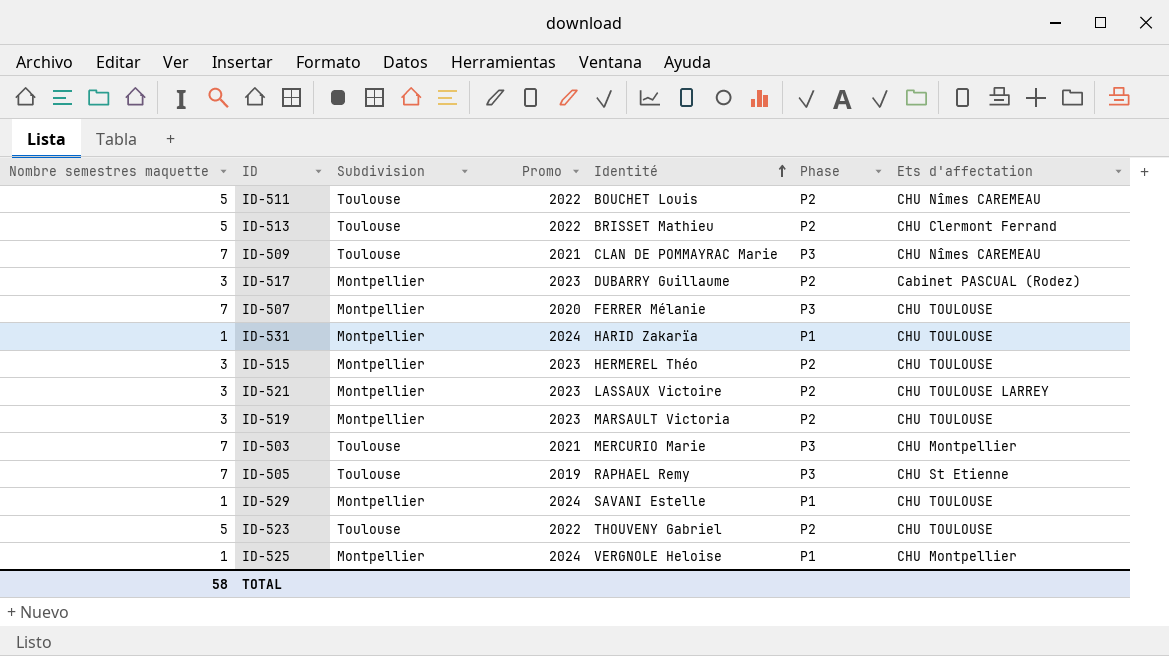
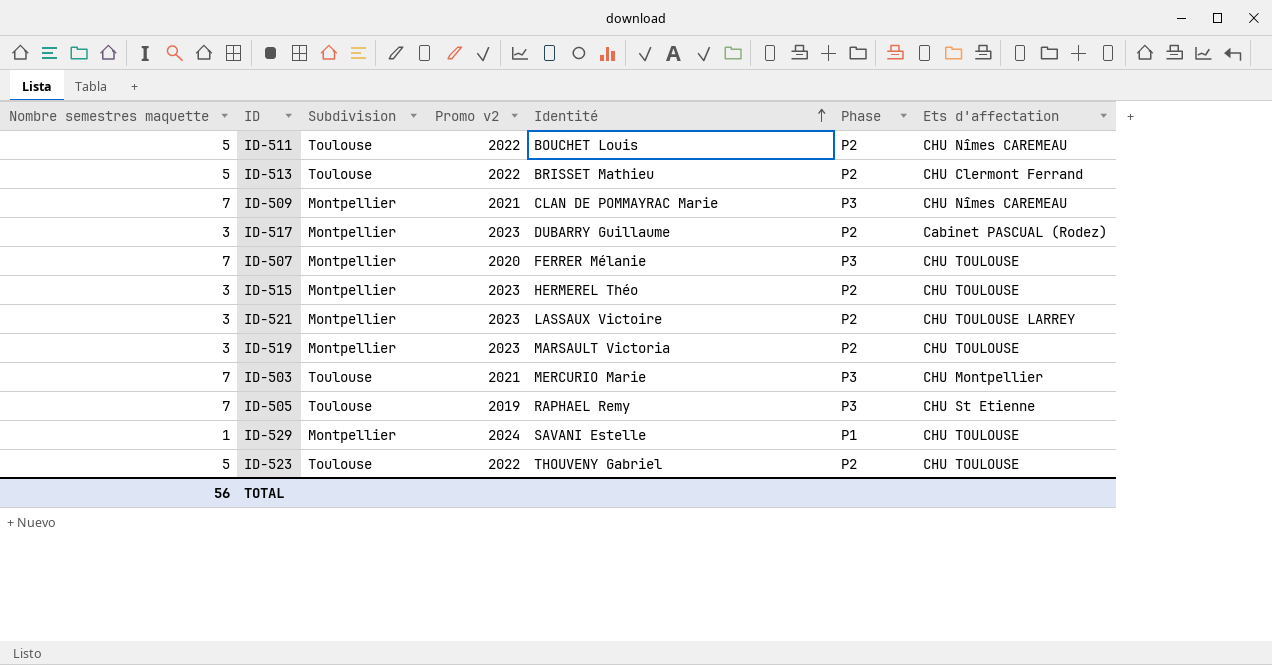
column name: Promo -> Promo v2
row ID-531: 1 | Montpellier | 2024 | HARID Zakarïa | P1 | CHU TOULOUSE -> none
row ID-525: 1 | Montpellier | 2024 | VERGNOLE Heloise | P1 | CHU Montpellier -> none
ID-509 | Subdivision: Toulouse -> Montpellier
TOTAL | Nombre semestres maquette: 58 -> 56

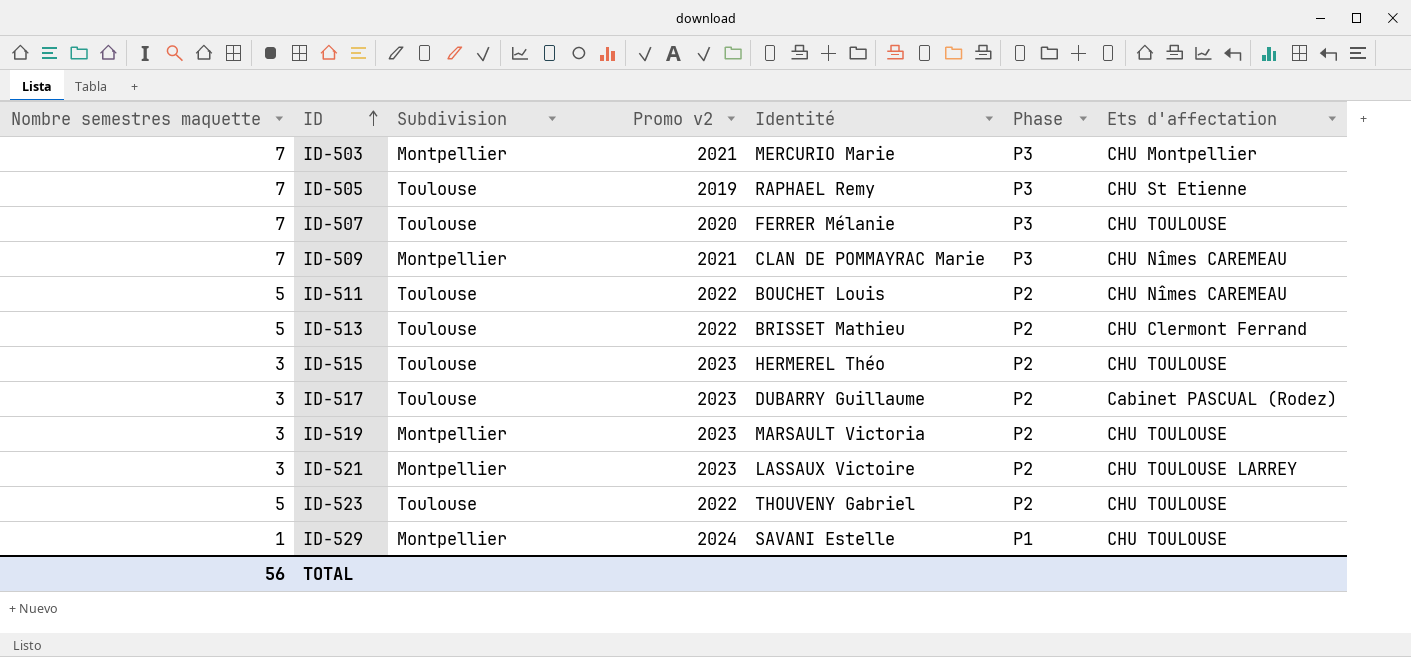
row order: Identité ascending -> ID ascending
ID-503 | Subdivision: Toulouse -> Montpellier
ID-507 | Subdivision: Montpellier -> Toulouse
ID-515 | Subdivision: Montpellier -> Toulouse
ID-517 | Subdivision: Montpellier -> Toulouse

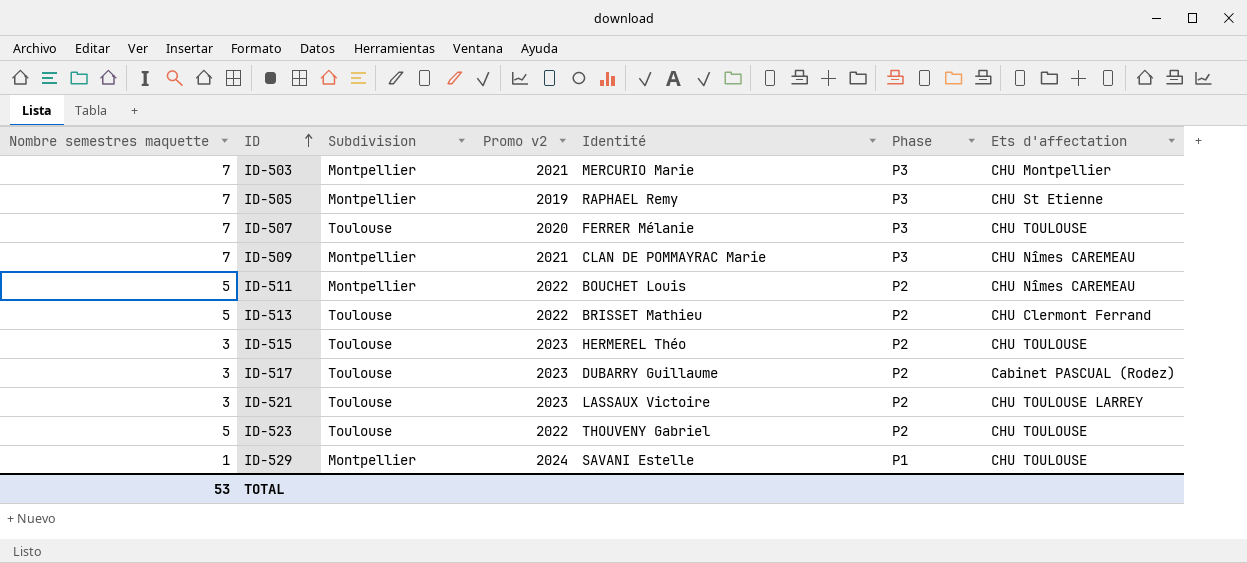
row ID-519: 3 | Montpellier | 2023 | MARSAULT Victoria | P2 | CHU TOULOUSE -> none
ID-505 | Subdivision: Toulouse -> Montpellier
ID-511 | Subdivision: Toulouse -> Montpellier
ID-521 | Subdivision: Montpellier -> Toulouse
TOTAL | Nombre semestres maquette: 56 -> 53

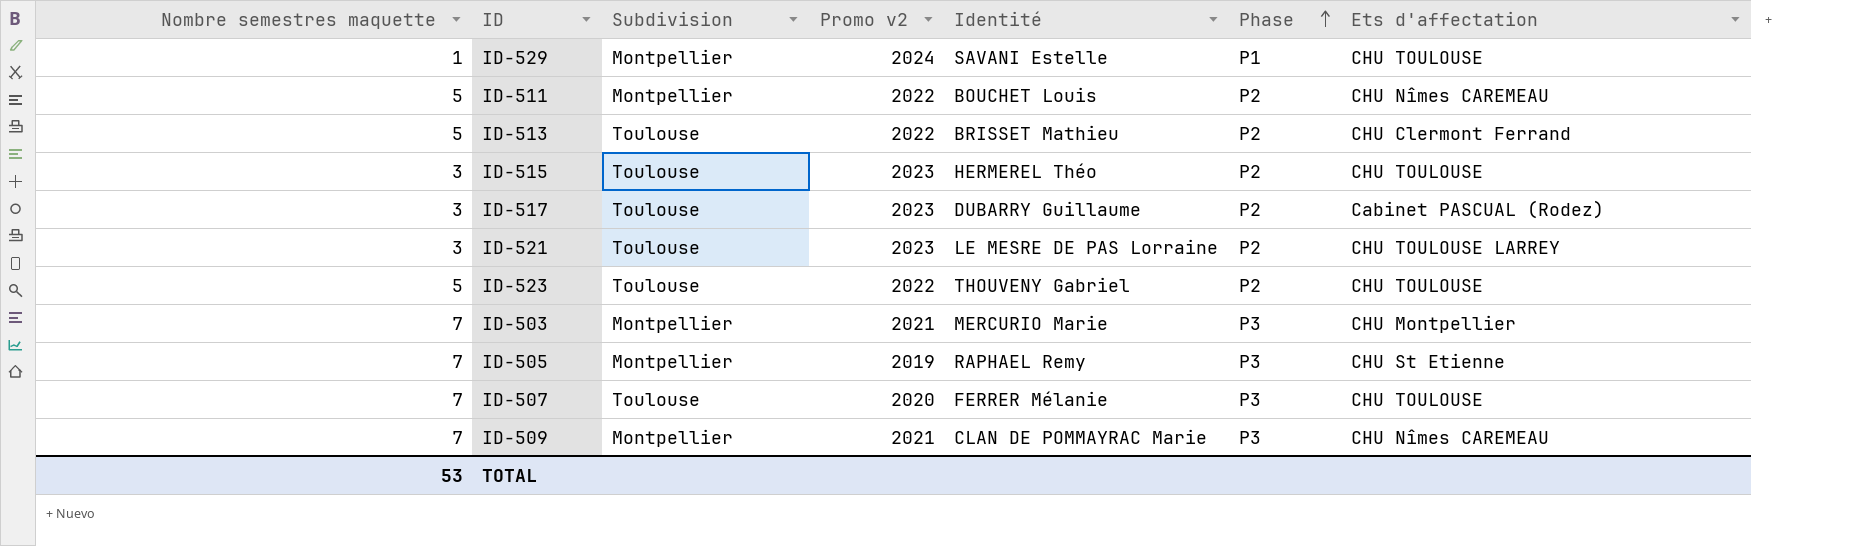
row order: ID ascending -> Phase ascending
ID-521 | Identité: LASSAUX Victoire -> LE MESRE DE PAS Lorraine

